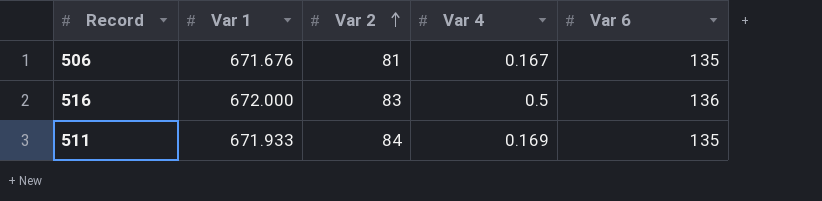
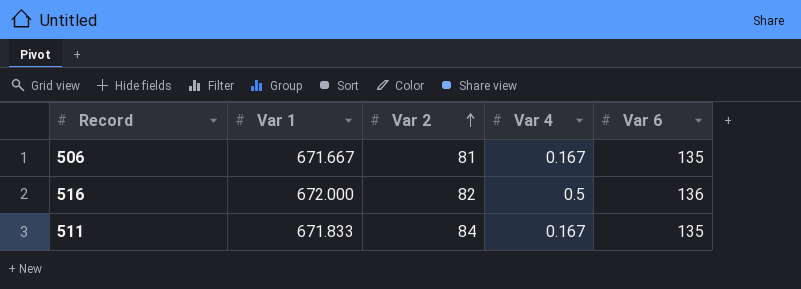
506 | Var 1: 671.676 -> 671.667
516 | Var 2: 83 -> 82
511 | Var 1: 671.933 -> 671.833
511 | Var 4: 0.169 -> 0.167

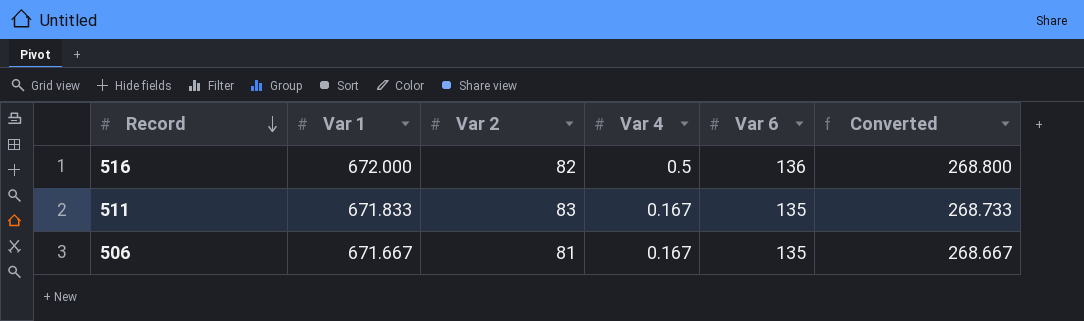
row order: Var 2 ascending -> Record descending
column Converted | formula: none -> [Var 1] * 0.4
511 | Var 2: 84 -> 83

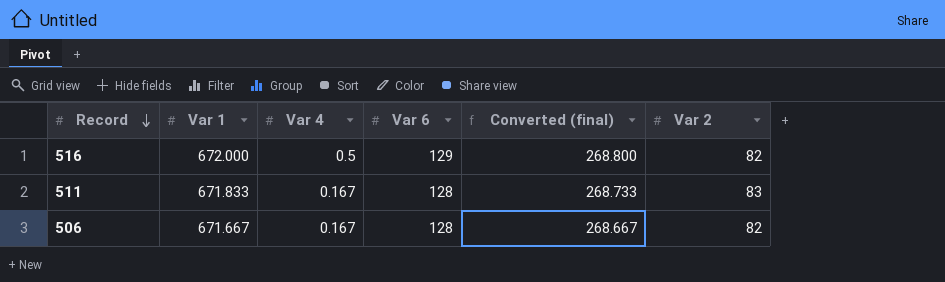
column name: Converted -> Converted (final)
column Var 2 | position: 3 -> 6
516 | Var 6: 136 -> 129
511 | Var 6: 135 -> 128
506 | Var 6: 135 -> 128
506 | Var 2: 81 -> 82

